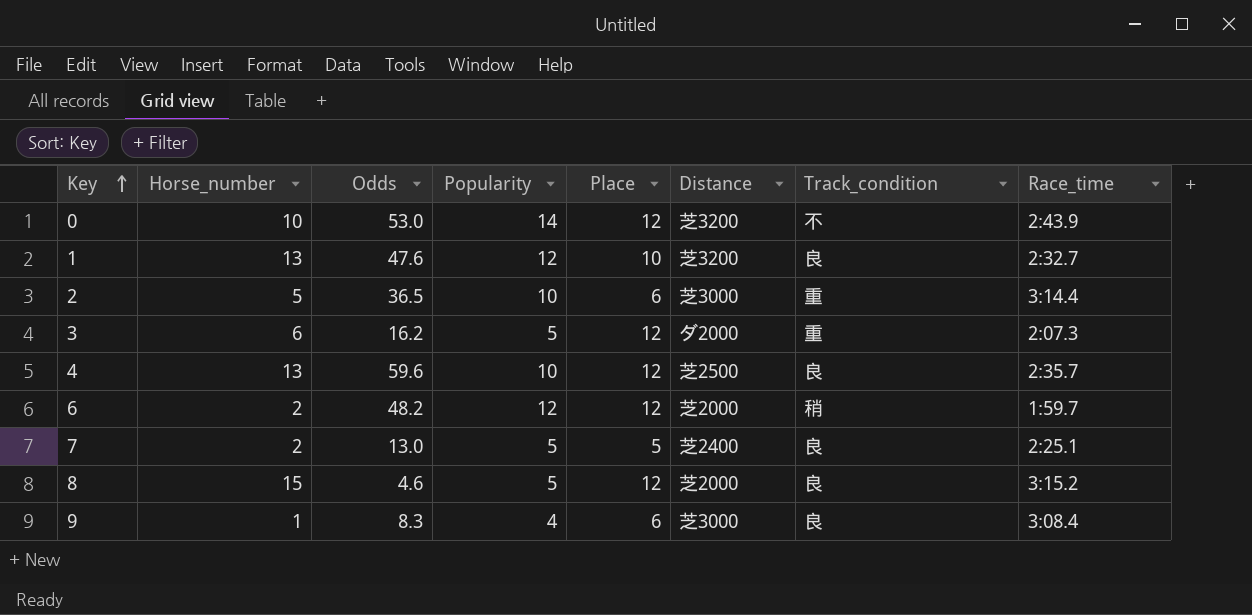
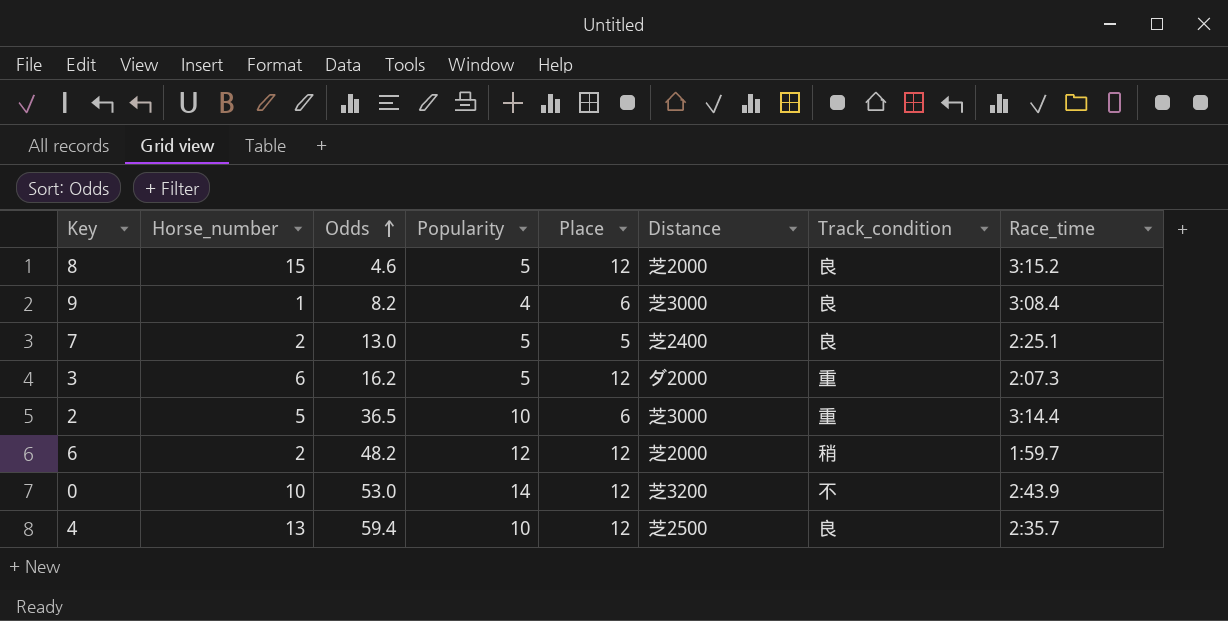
row order: Key ascending -> Odds ascending
row 1: 13 | 47.6 | 12 | 10 | 芝3200 | 良 | 2:32.7 -> none
9 | Odds: 8.3 -> 8.2
4 | Odds: 59.6 -> 59.4

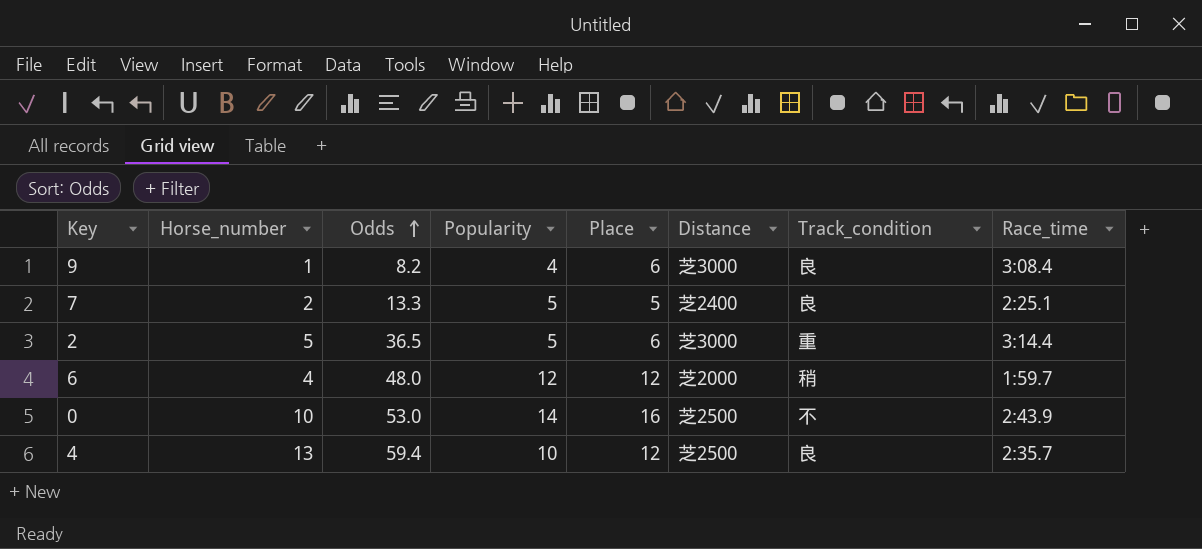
row 8: 15 | 4.6 | 5 | 12 | 芝2000 | 良 | 3:15.2 -> none
row 3: 6 | 16.2 | 5 | 12 | ダ2000 | 重 | 2:07.3 -> none
7 | Odds: 13.0 -> 13.3
2 | Popularity: 10 -> 5
6 | Horse_number: 2 -> 4
6 | Odds: 48.2 -> 48.0
0 | Place: 12 -> 16
0 | Distance: 芝3200 -> 芝2500

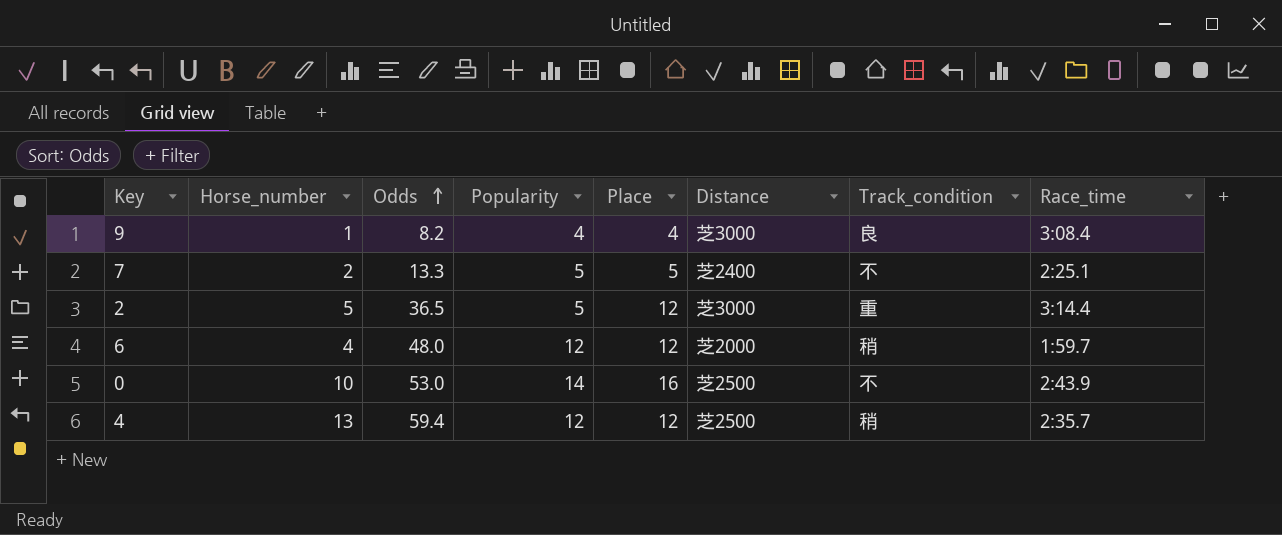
9 | Place: 6 -> 4
7 | Track_condition: 良 -> 不
2 | Place: 6 -> 12
4 | Popularity: 10 -> 12
4 | Track_condition: 良 -> 稍

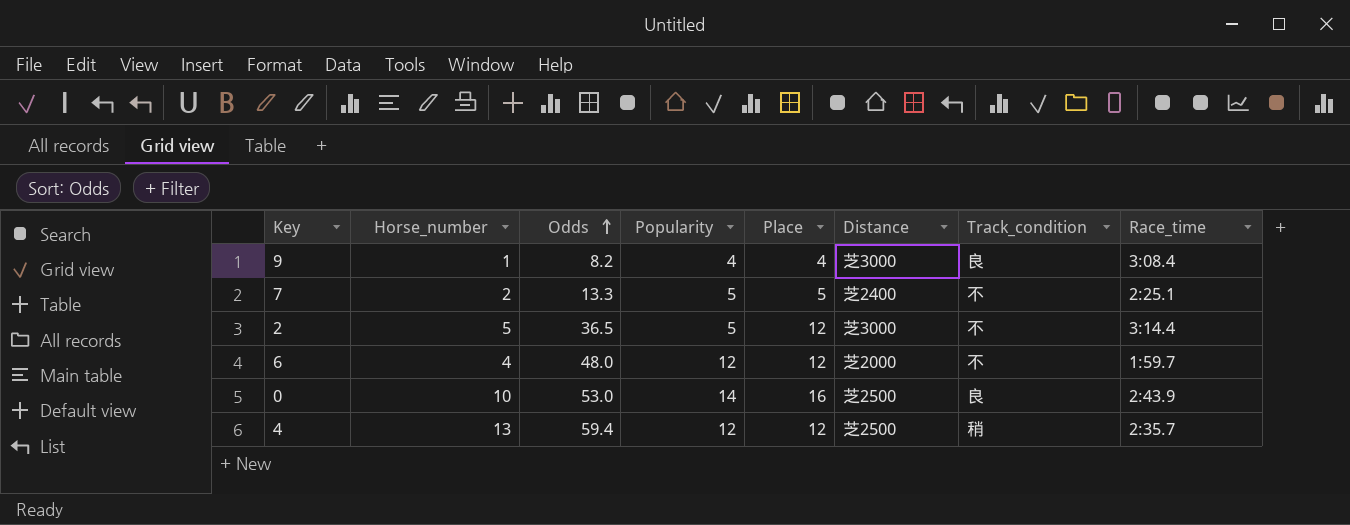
2 | Track_condition: 重 -> 不
6 | Track_condition: 稍 -> 不
0 | Track_condition: 不 -> 良

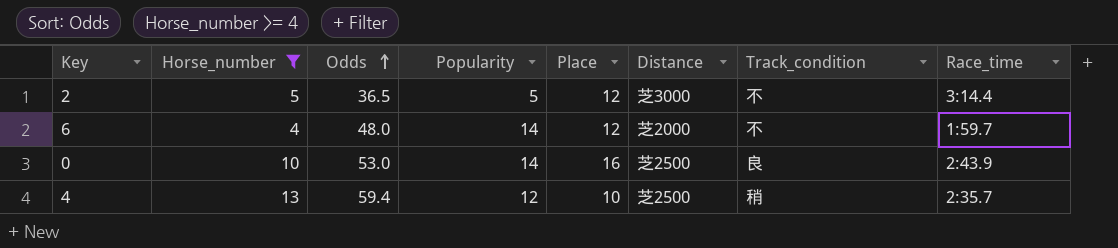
filter: none -> Horse_number >= 4
6 | Popularity: 12 -> 14
4 | Place: 12 -> 10

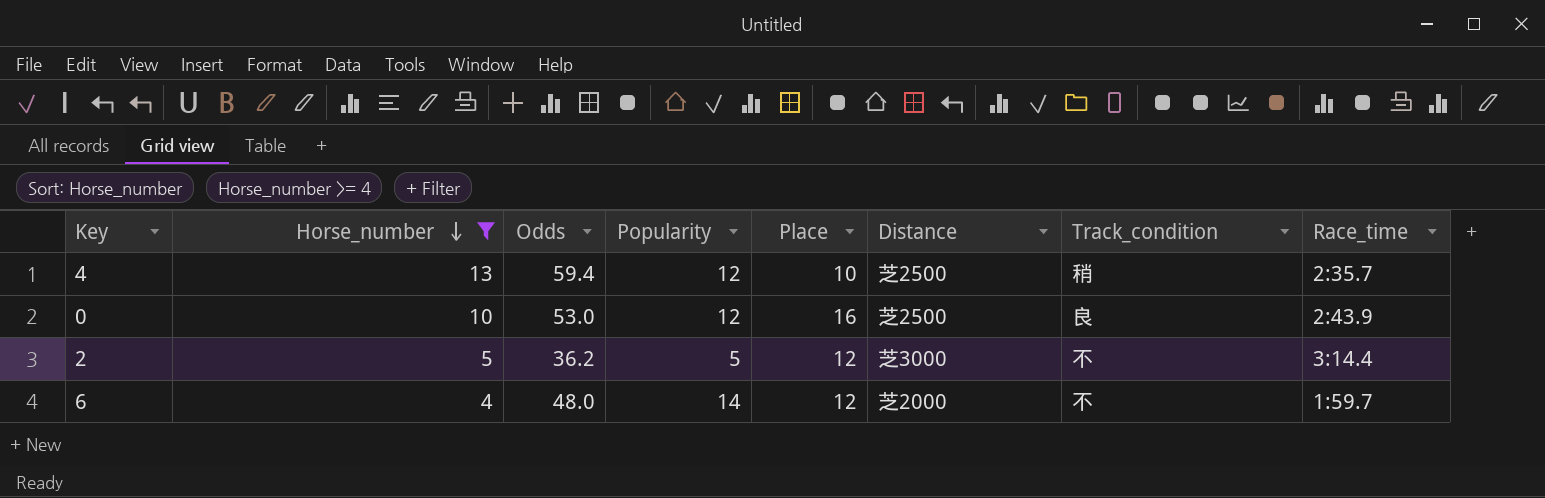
row order: Odds ascending -> Horse_number descending
0 | Popularity: 14 -> 12
2 | Odds: 36.5 -> 36.2

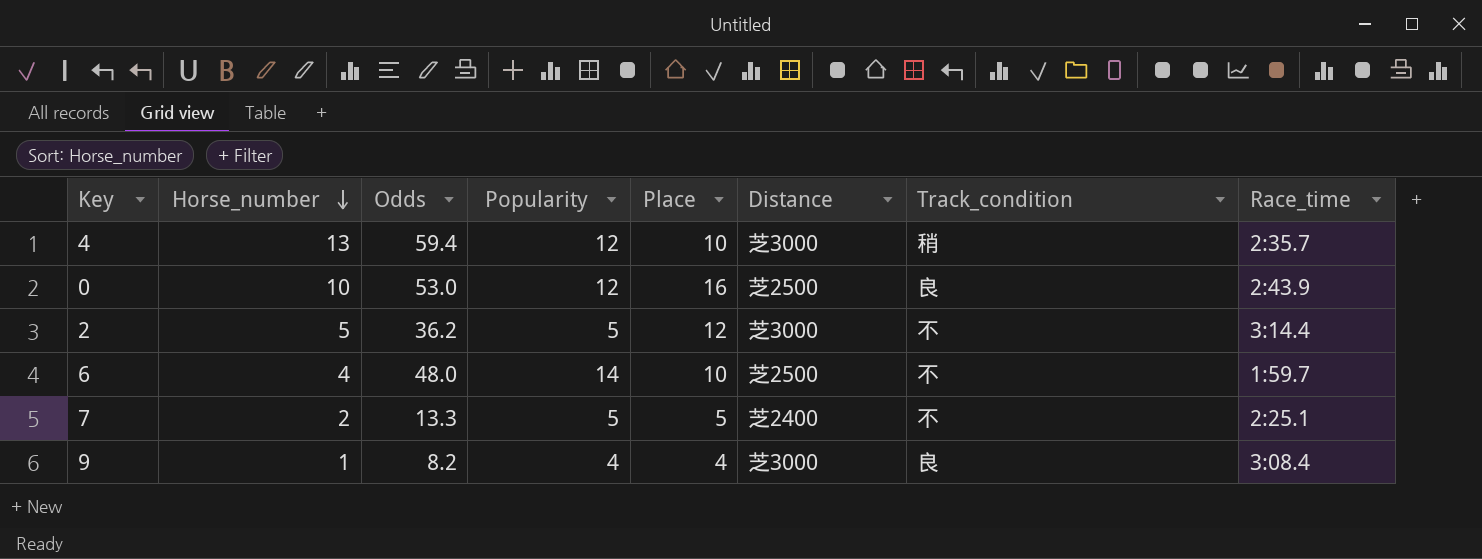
filter: Horse_number >= 4 -> none
4 | Distance: 芝2500 -> 芝3000
6 | Place: 12 -> 10
6 | Distance: 芝2000 -> 芝2500

